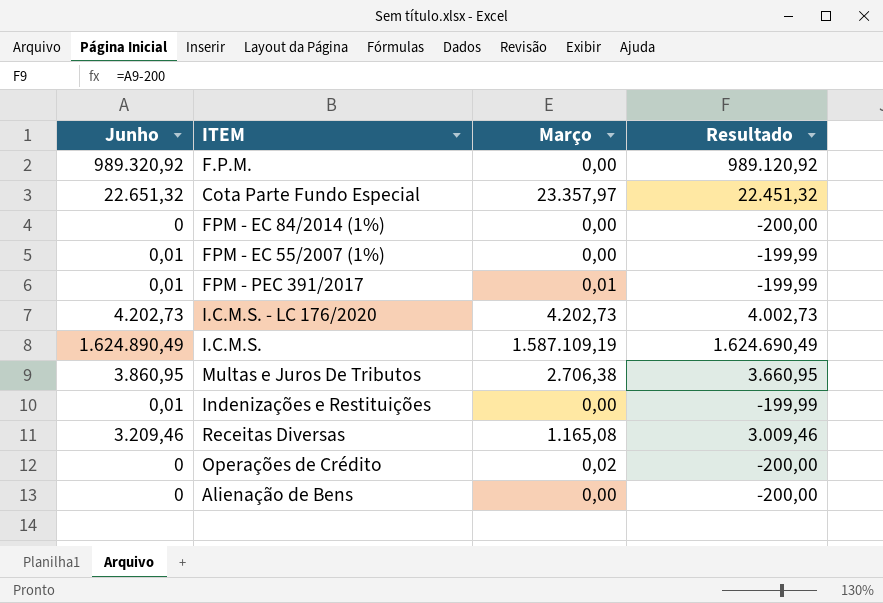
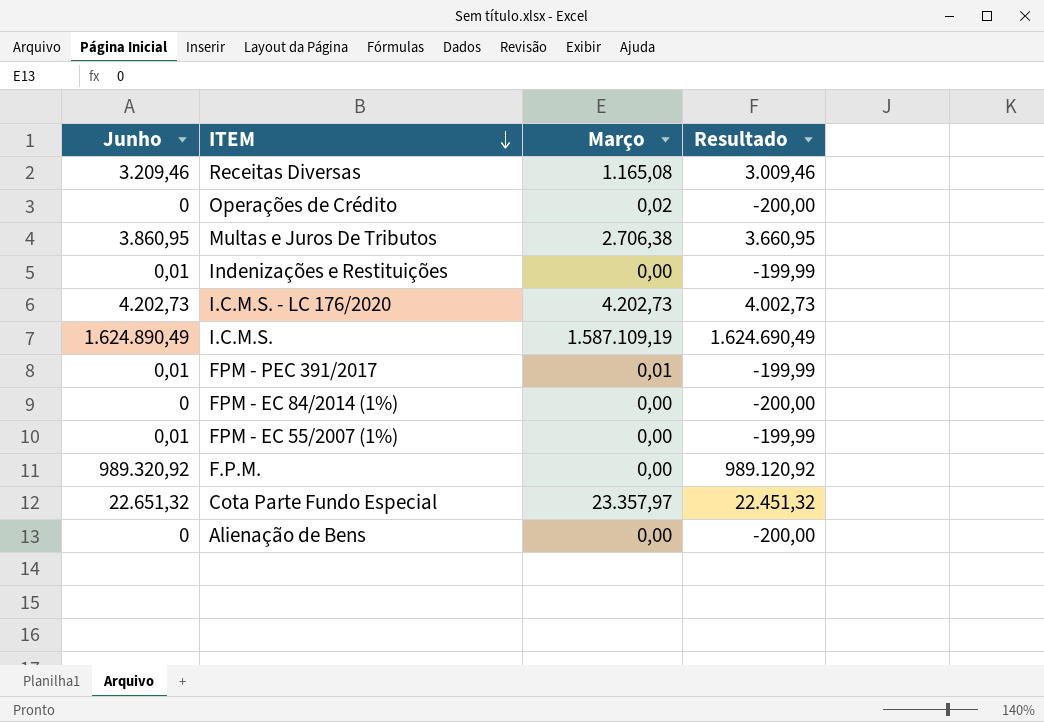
row order: none -> ITEM descending

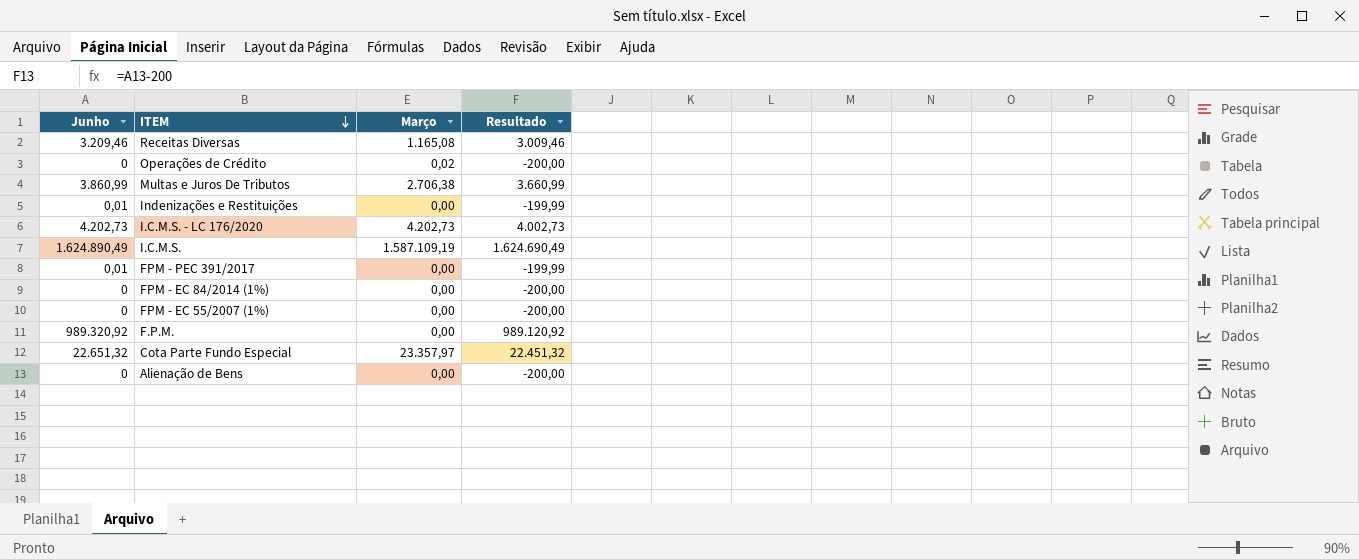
Multas e Juros De Tributos | Junho: 3.860,95 -> 3.860,99
Multas e Juros De Tributos | Resultado: 3.660,95 -> 3.660,99
FPM - PEC 391/2017 | Março: 0,01 -> 0,00
FPM - EC 55/2007 (1%) | Junho: 0,01 -> 0
FPM - EC 55/2007 (1%) | Resultado: -199,99 -> -200,00

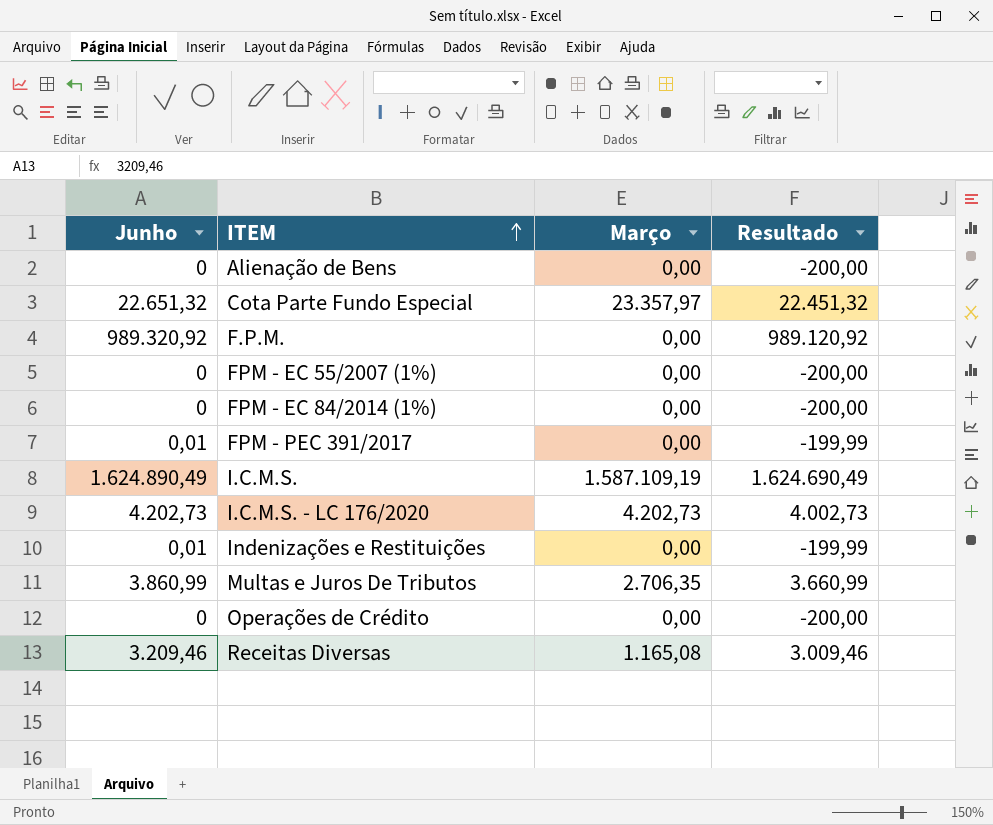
row order: ITEM descending -> ITEM ascending
Multas e Juros De Tributos | Março: 2.706,38 -> 2.706,35
Operações de Crédito | Março: 0,02 -> 0,00

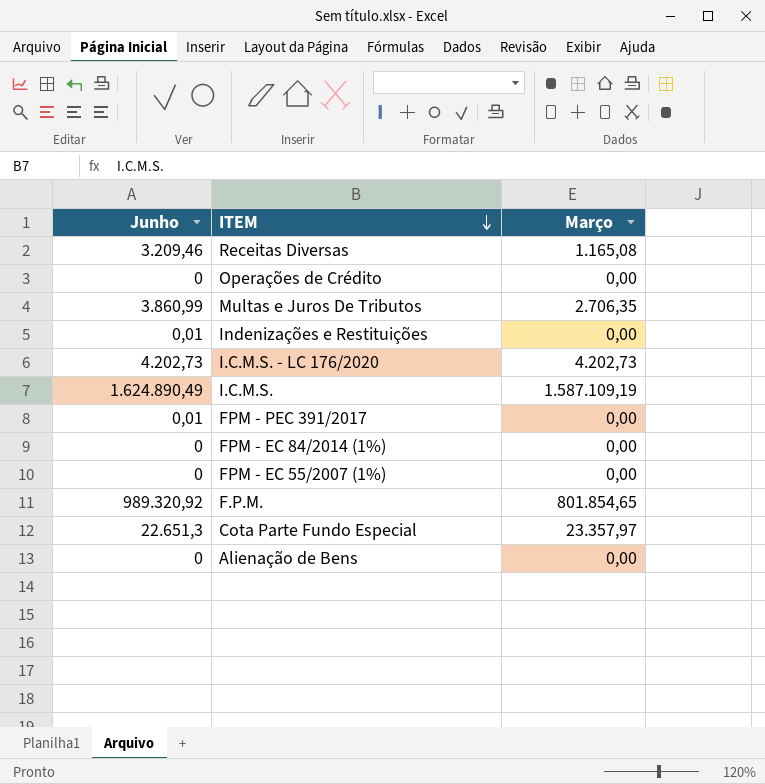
row order: ITEM ascending -> ITEM descending
column Resultado | formula: [Junho] - 200 -> none
F.P.M. | Março: 0,00 -> 801.854,65
Cota Parte Fundo Especial | Junho: 22.651,32 -> 22.651,3

